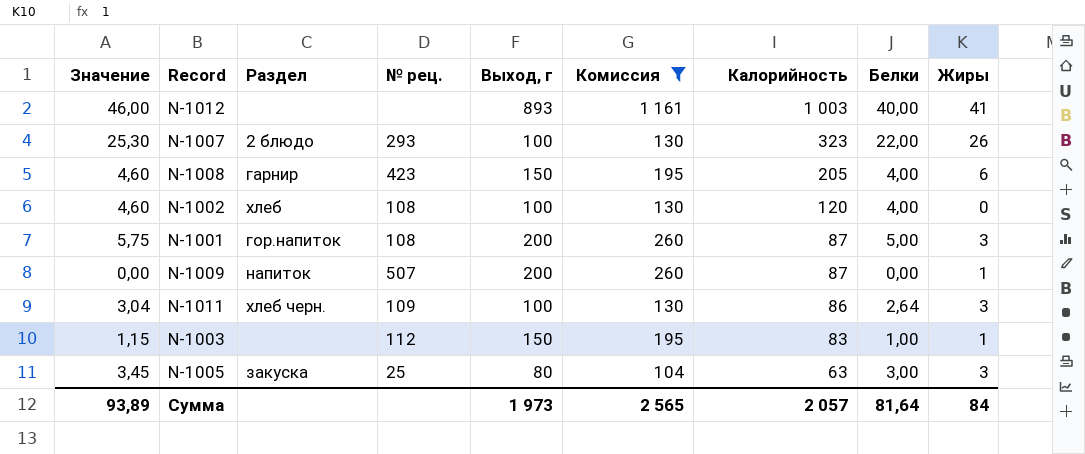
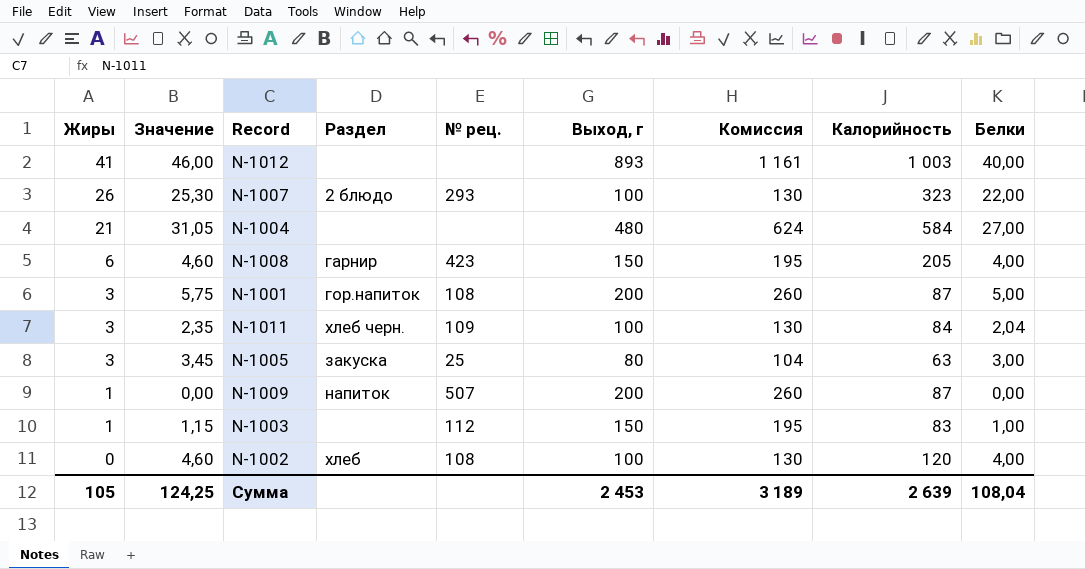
filter: Комиссия != 624 -> none
row order: Калорийность descending -> Жиры descending
column Жиры | position: 9 -> 1
N-1011 | Значение: 3,04 -> 2,35
N-1011 | Калорийность: 86 -> 84
N-1011 | Белки: 2,64 -> 2,04
Сумма | Жиры: 84 -> 105
Сумма | Значение: 93,89 -> 124,25
Сумма | Выход, г: 1 973 -> 2 453
Сумма | Комиссия: 2 565 -> 3 189
Сумма | Калорийность: 2 057 -> 2 639
Сумма | Белки: 81,64 -> 108,04

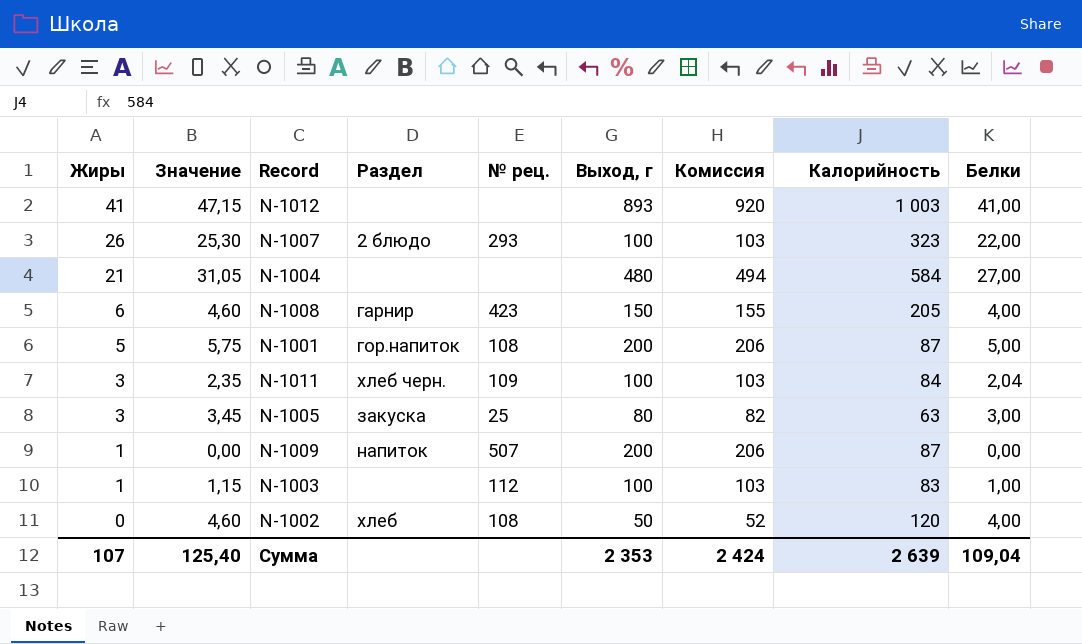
column Комиссия | formula: [Выход, г] * 1,3 -> [Выход, г] * 1,03
N-1012 | Значение: 46,00 -> 47,15
N-1012 | Белки: 40,00 -> 41,00
N-1001 | Жиры: 3 -> 5
N-1003 | Выход, г: 150 -> 100
N-1002 | Выход, г: 100 -> 50
Сумма | Жиры: 105 -> 107
Сумма | Значение: 124,25 -> 125,40
Сумма | Выход, г: 2 453 -> 2 353
Сумма | Комиссия: 3 189 -> 2 424
Сумма | Белки: 108,04 -> 109,04

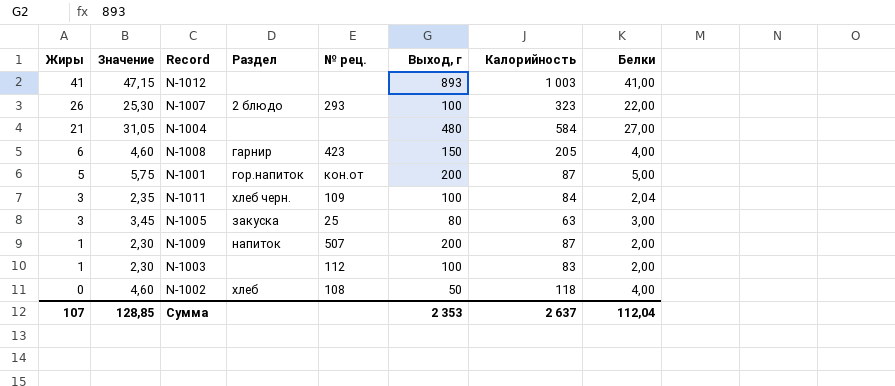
column Комиссия | formula: [Выход, г] * 1,03 -> none
N-1001 | № рец.: 108 -> кон.от
N-1009 | Значение: 0,00 -> 2,30
N-1009 | Белки: 0,00 -> 2,00
N-1003 | Значение: 1,15 -> 2,30
N-1003 | Белки: 1,00 -> 2,00
N-1002 | Калорийность: 120 -> 118
Сумма | Значение: 125,40 -> 128,85
Сумма | Калорийность: 2 639 -> 2 637
Сумма | Белки: 109,04 -> 112,04

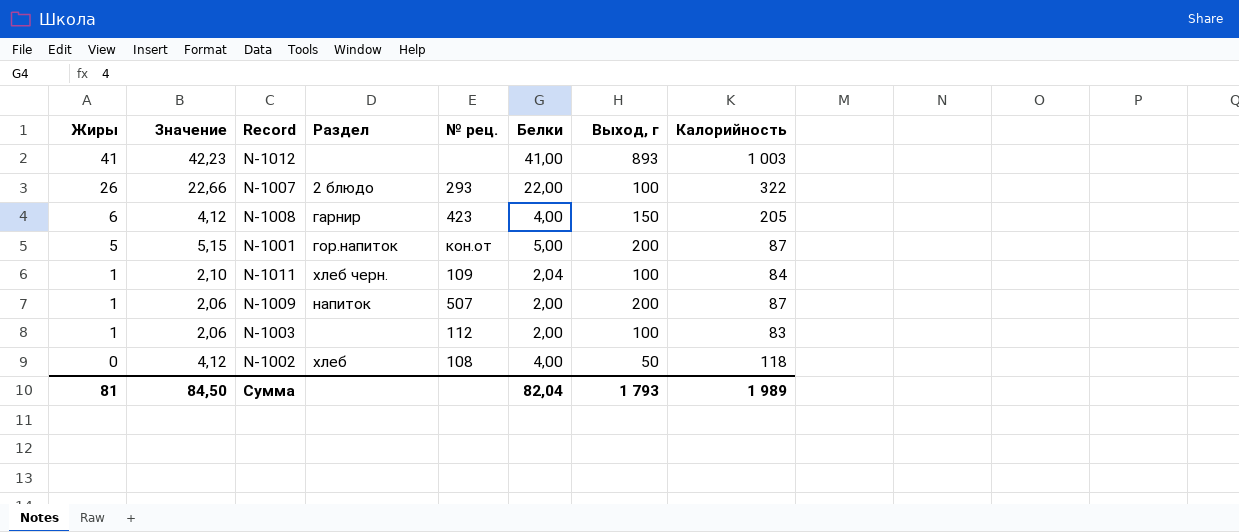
column Значение | formula: [Белки] * 1,15 -> [Белки] * 1,03
column Белки | position: 8 -> 6
row N-1004: 21 | 31,05 | none | none | 480 | 584 | 27,00 -> none
row N-1005: 3 | 3,45 | закуска | 25 | 80 | 63 | 3,00 -> none
N-1007 | Калорийность: 323 -> 322
N-1011 | Жиры: 3 -> 1
Сумма | Жиры: 107 -> 81
Сумма | Значение: 128,85 -> 84,50
Сумма | Белки: 112,04 -> 82,04
Сумма | Выход, г: 2 353 -> 1 793
Сумма | Калорийность: 2 637 -> 1 989

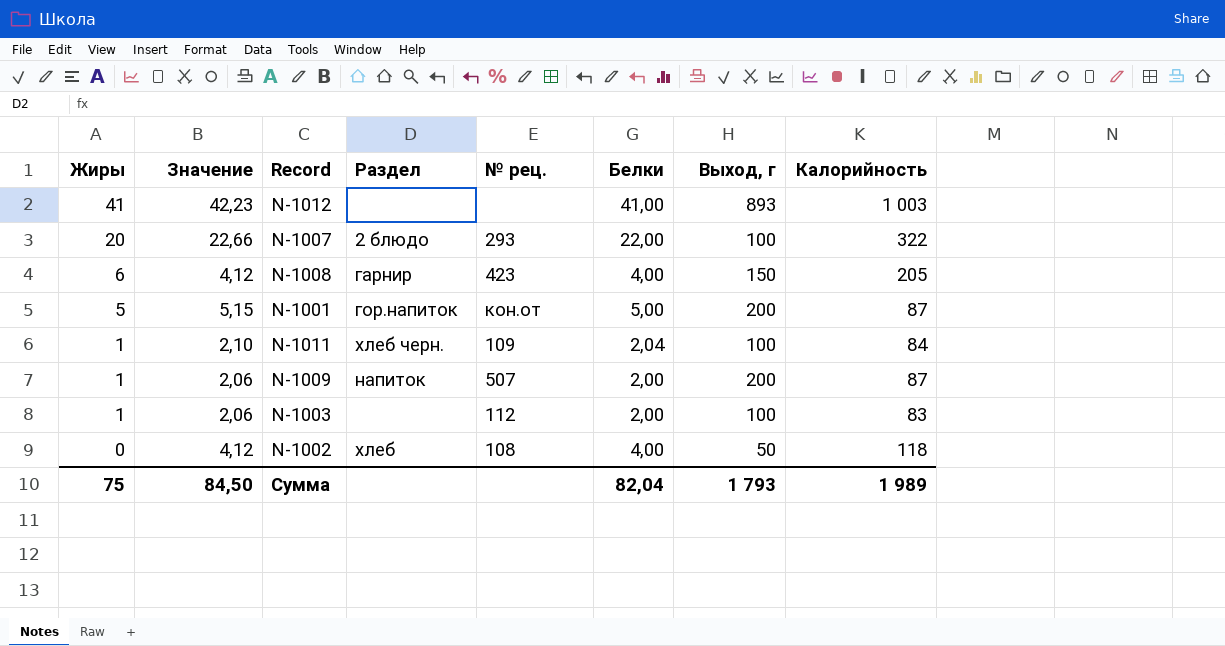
N-1007 | Жиры: 26 -> 20
Сумма | Жиры: 81 -> 75

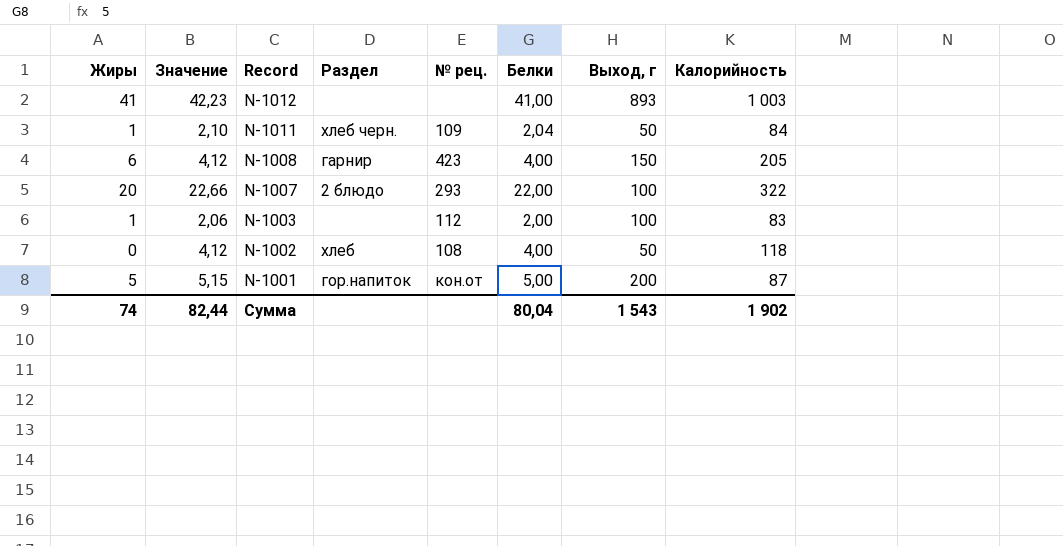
row order: Жиры descending -> Record descending
row N-1009: 1 | 2,06 | напиток | 507 | 2,00 | 200 | 87 -> none
N-1011 | Выход, г: 100 -> 50
Сумма | Жиры: 75 -> 74
Сумма | Значение: 84,50 -> 82,44
Сумма | Белки: 82,04 -> 80,04
Сумма | Выход, г: 1 793 -> 1 543
Сумма | Калорийность: 1 989 -> 1 902

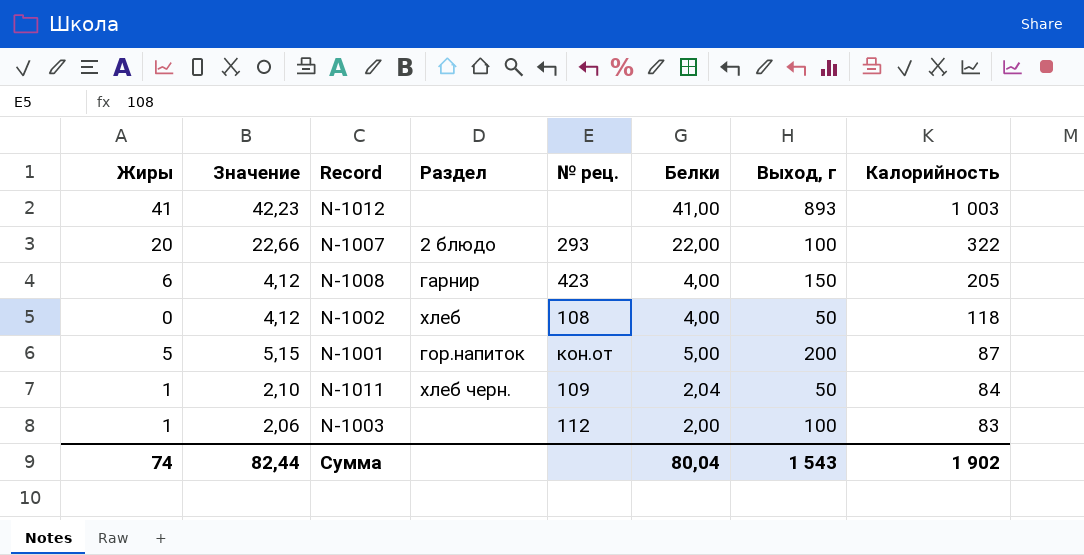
row order: Record descending -> Калорийность descending

